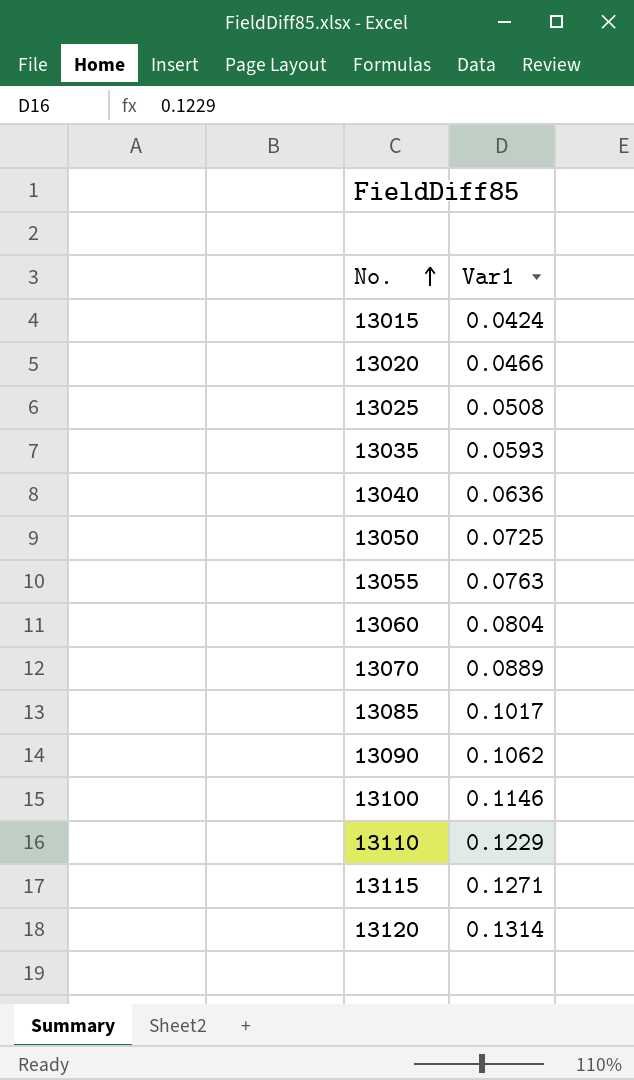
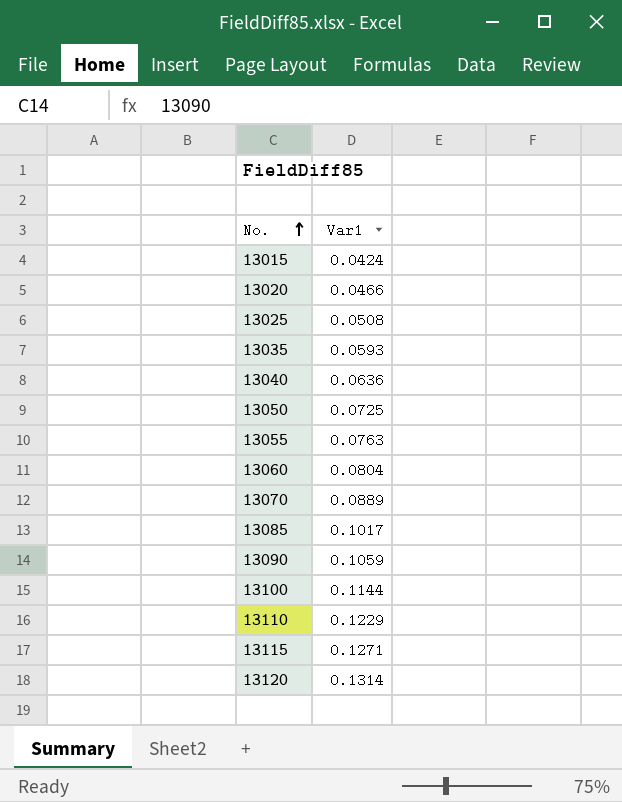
13090 | Var1: 0.1062 -> 0.1059
13100 | Var1: 0.1146 -> 0.1144

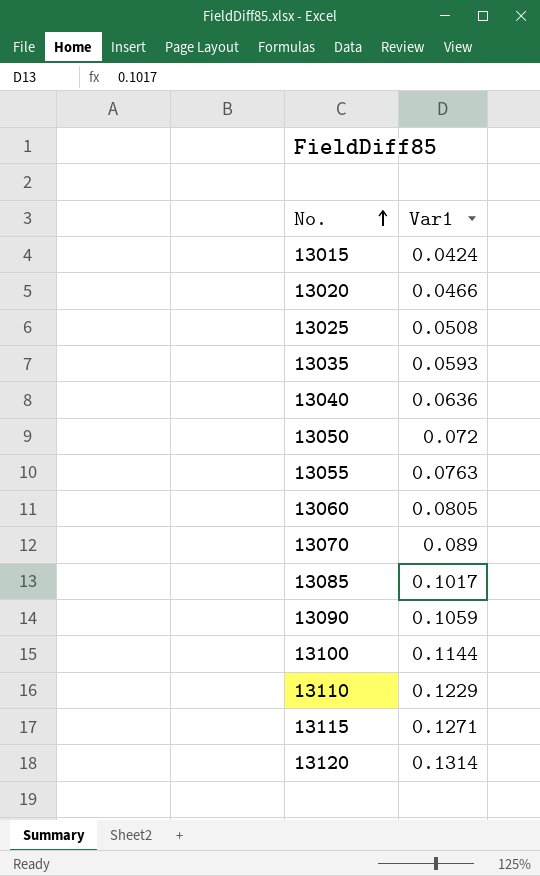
13050 | Var1: 0.0725 -> 0.072
13060 | Var1: 0.0804 -> 0.0805
13070 | Var1: 0.0889 -> 0.089

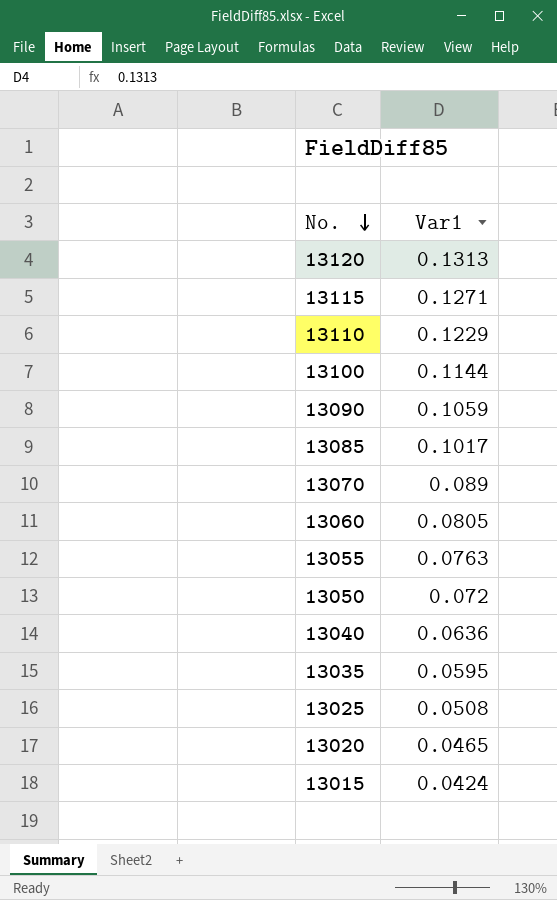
row order: No. ascending -> No. descending
13120 | Var1: 0.1314 -> 0.1313
13035 | Var1: 0.0593 -> 0.0595
13020 | Var1: 0.0466 -> 0.0465

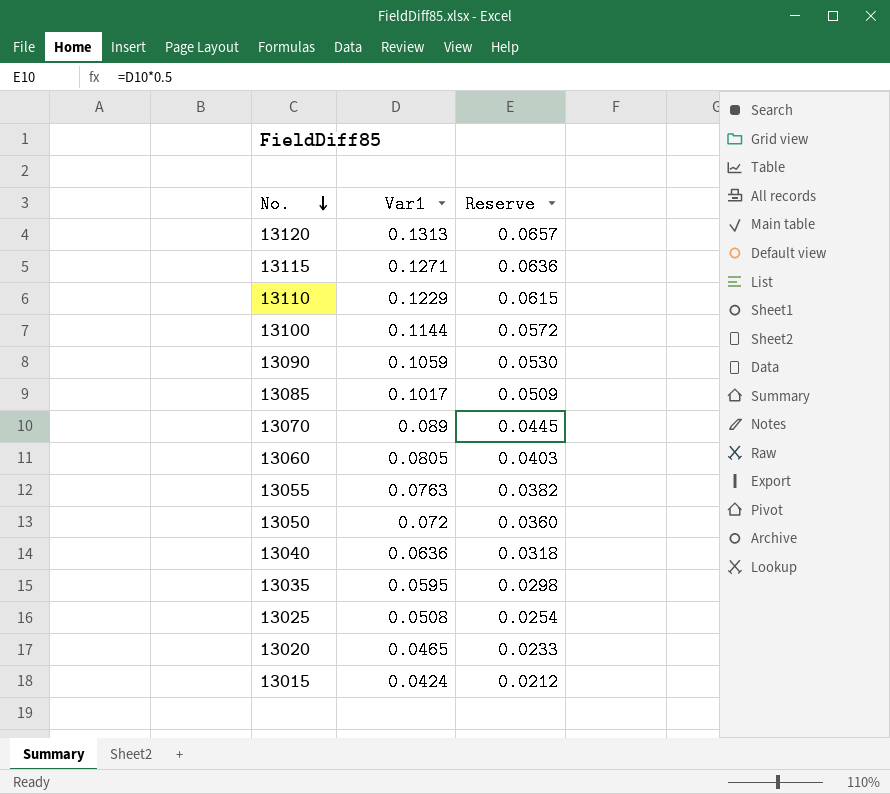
column Reserve | formula: none -> [Var1] * 0.5

